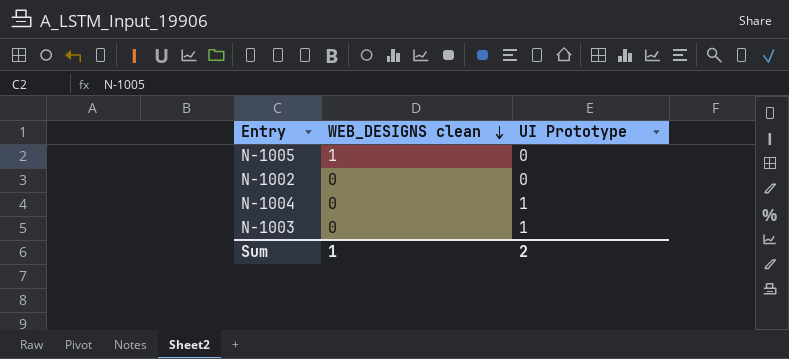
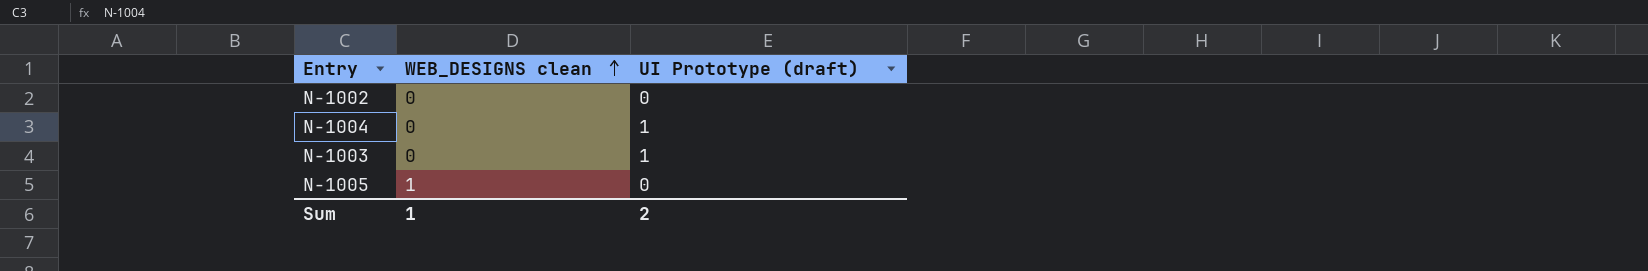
row order: WEB_DESIGNS clean descending -> WEB_DESIGNS clean ascending
column name: UI Prototype -> UI Prototype (draft)

